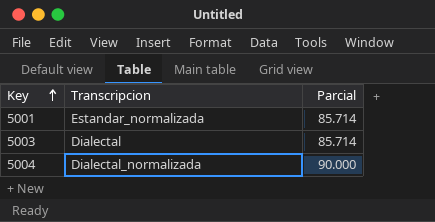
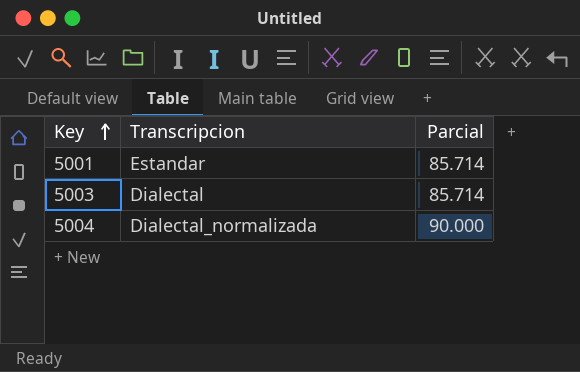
5001 | Transcripcion: Estandar_normalizada -> Estandar

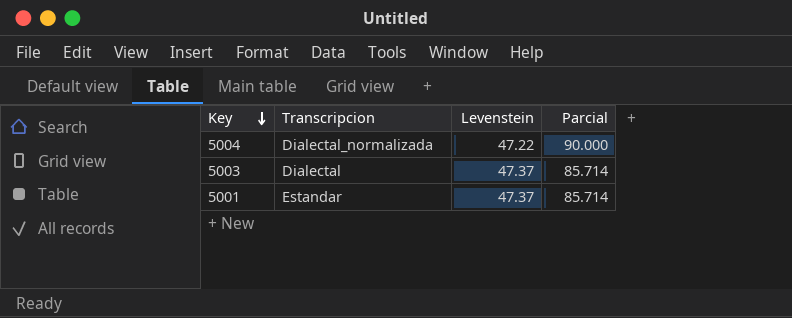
row order: Key ascending -> Key descending
column Levenstein | position: none -> 3

